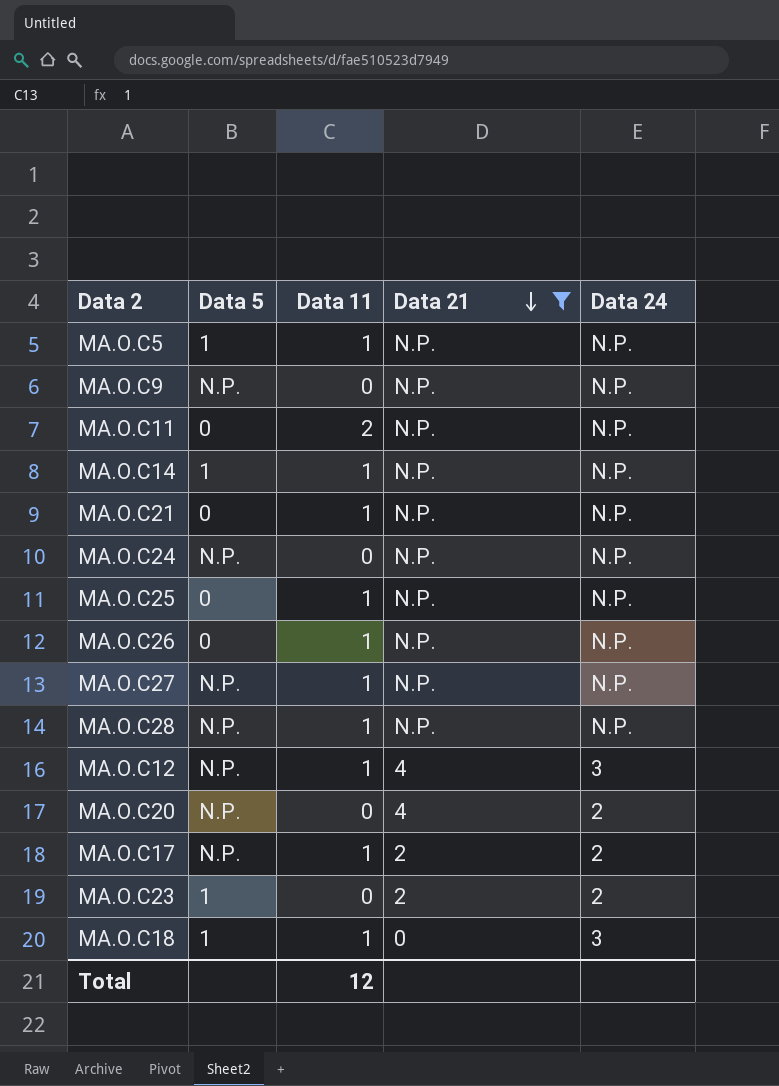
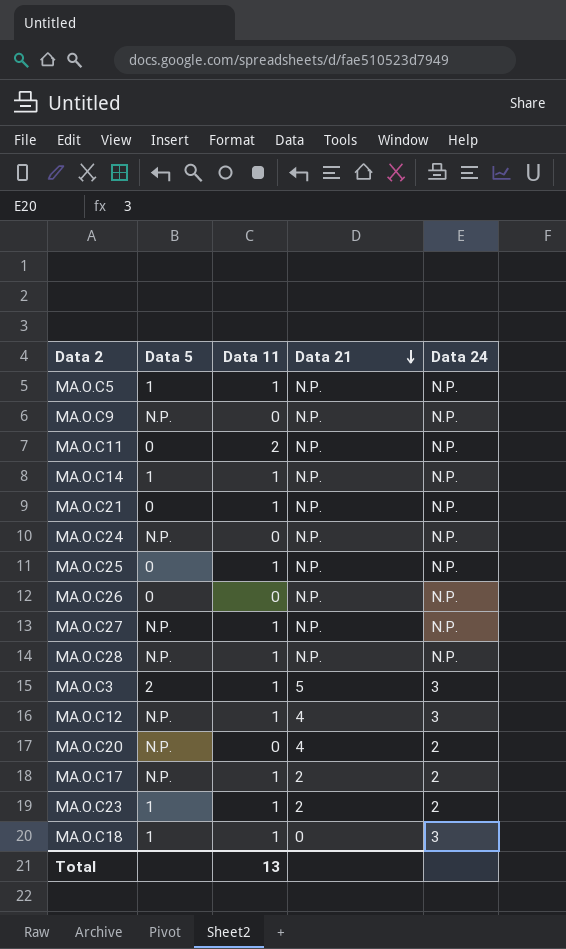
filter: Data 21 != 5 -> none
MA.O.C26 | Data 11: 1 -> 0
MA.O.C23 | Data 11: 0 -> 1
Total | Data 11: 12 -> 13

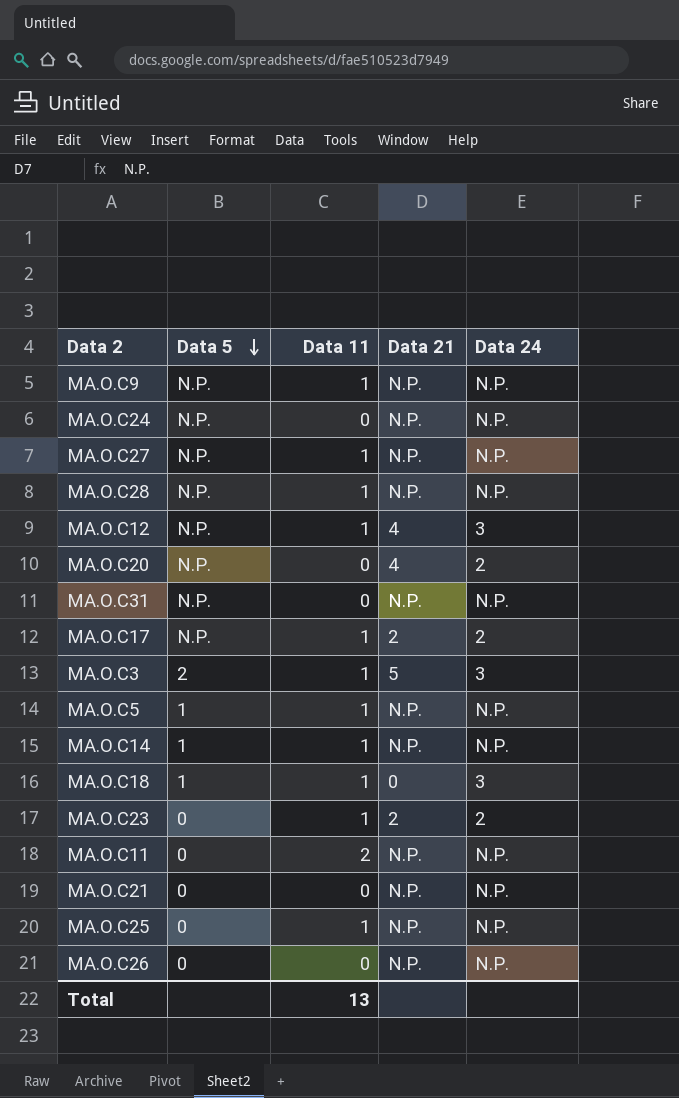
row order: Data 21 descending -> Data 5 descending
MA.O.C9 | Data 11: 0 -> 1
row MA.O.C31: none -> N.P. | 0 | N.P. | N.P.
MA.O.C23 | Data 5: 1 -> 0
MA.O.C21 | Data 11: 1 -> 0

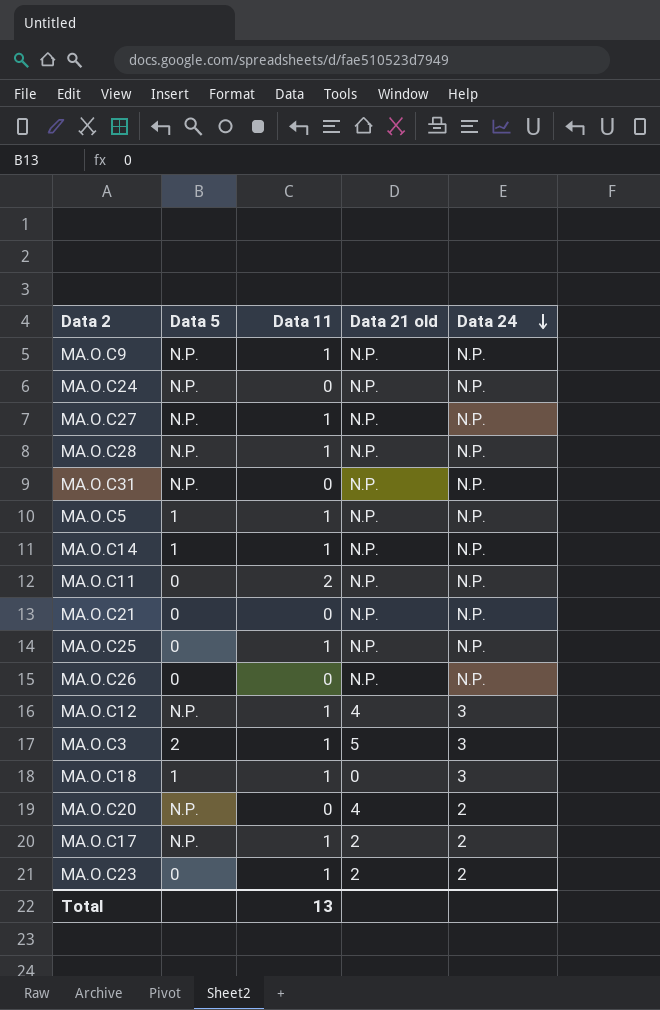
row order: Data 5 descending -> Data 24 descending
column name: Data 21 -> Data 21 old

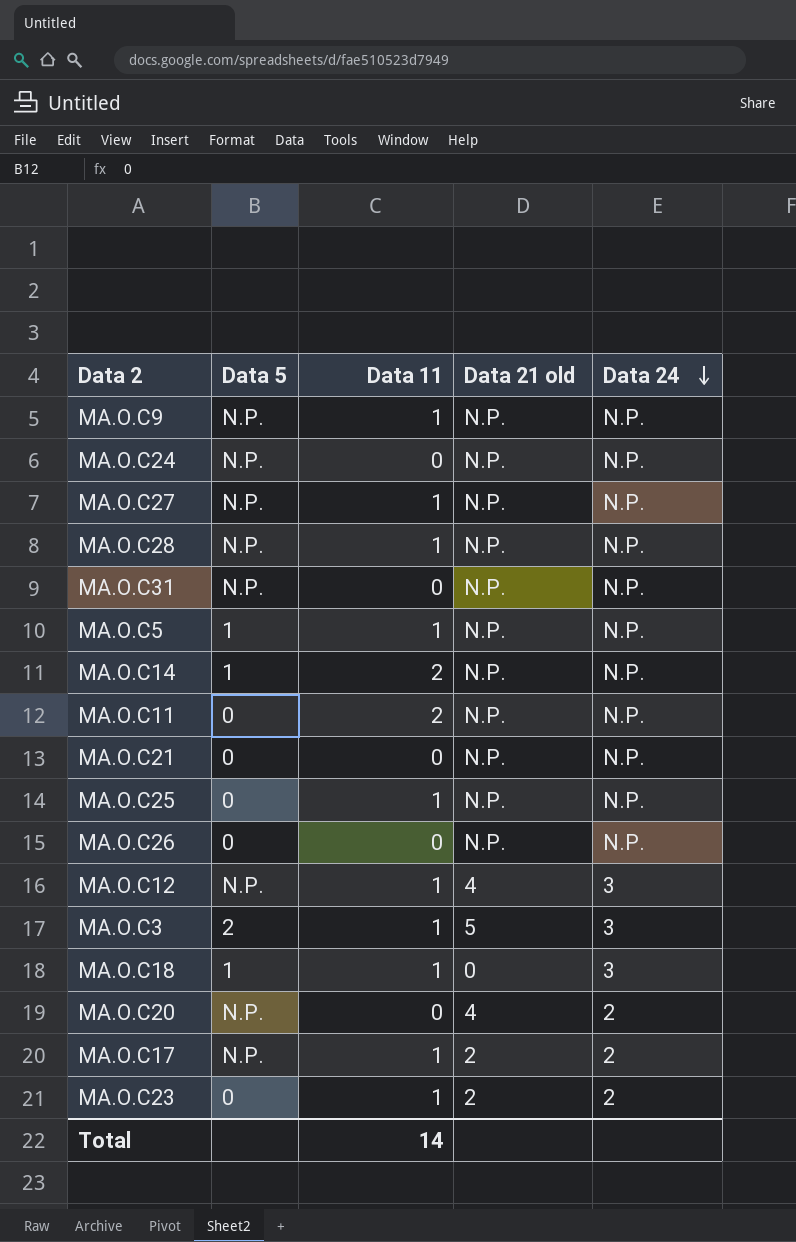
MA.O.C14 | Data 11: 1 -> 2
Total | Data 11: 13 -> 14

